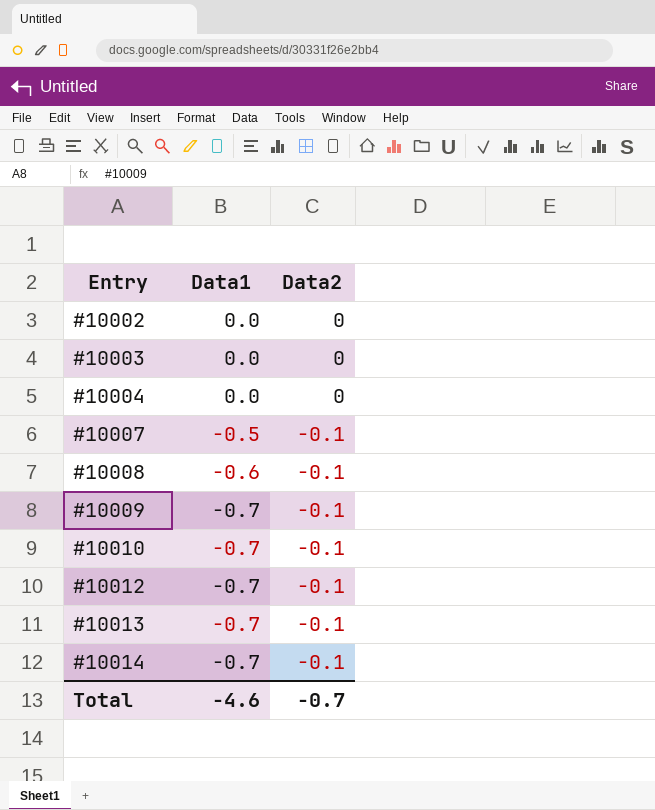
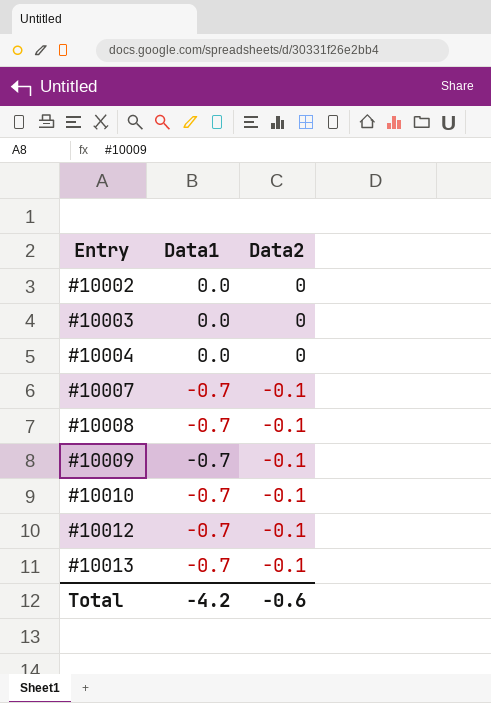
row #10014: -0.7 | -0.1 -> none
#10007 | Data1: -0.5 -> -0.7
#10008 | Data1: -0.6 -> -0.7
Total | Data1: -4.6 -> -4.2
Total | Data2: -0.7 -> -0.6

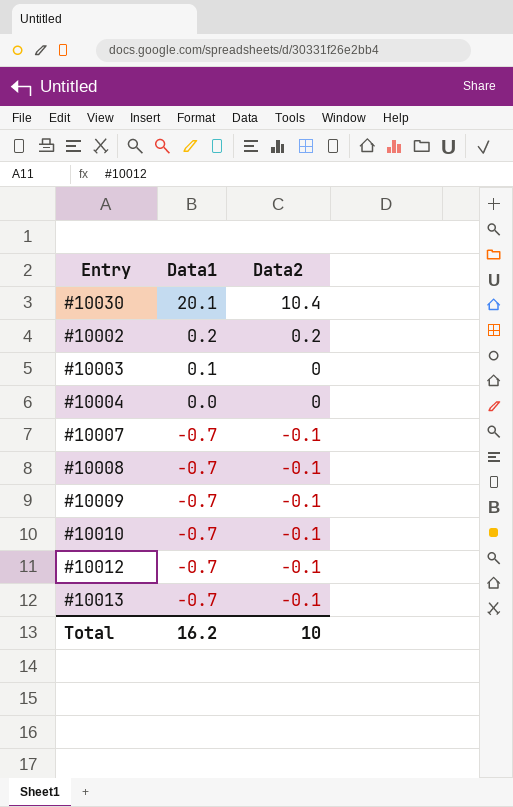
row #10030: none -> 20.1 | 10.4
#10002 | Data1: 0.0 -> 0.2
#10002 | Data2: 0 -> 0.2
#10003 | Data1: 0.0 -> 0.1
Total | Data1: -4.2 -> 16.2
Total | Data2: -0.6 -> 10

